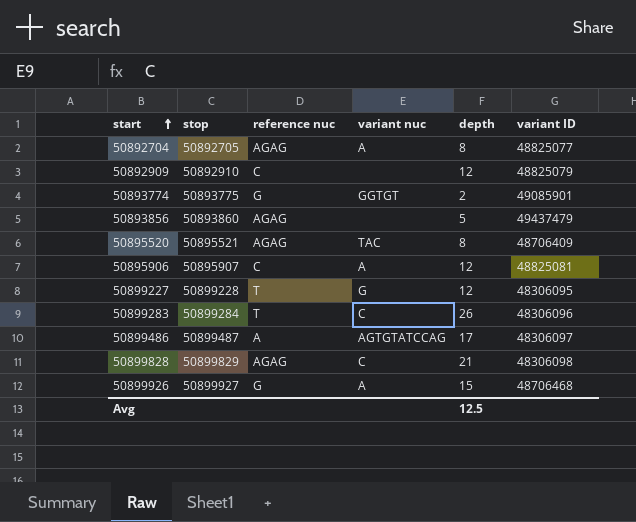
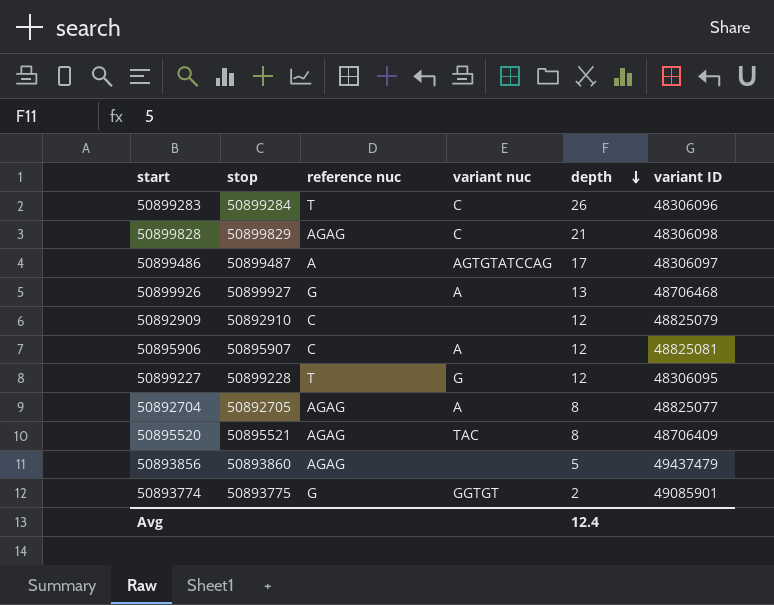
row order: start ascending -> depth descending
50899926 | depth: 15 -> 13
Avg | depth: 12.5 -> 12.4

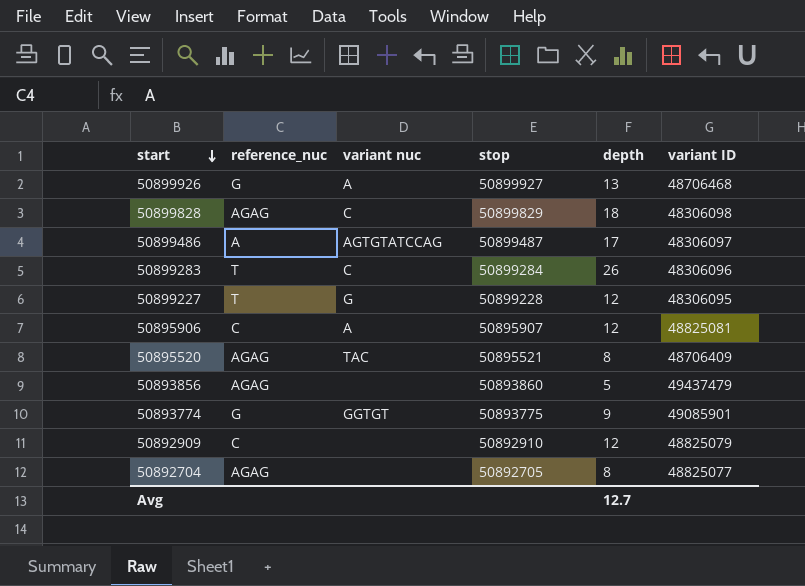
row order: depth descending -> start descending
column name: reference nuc -> reference_nuc
column stop | position: 2 -> 4
50899828 | depth: 21 -> 18
50893774 | depth: 2 -> 9
50892704 | variant nuc: A -> none
Avg | depth: 12.4 -> 12.7

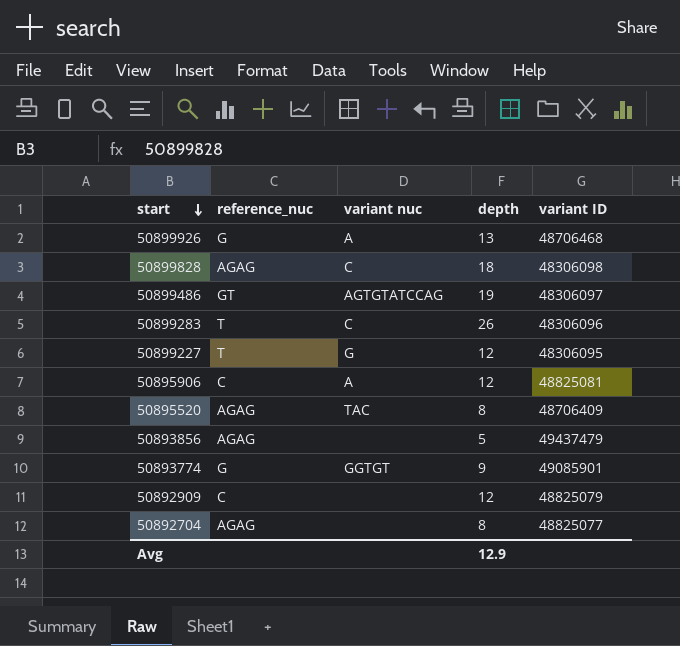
column stop | position: 4 -> none
50899486 | reference_nuc: A -> GT
50899486 | depth: 17 -> 19
Avg | depth: 12.7 -> 12.9

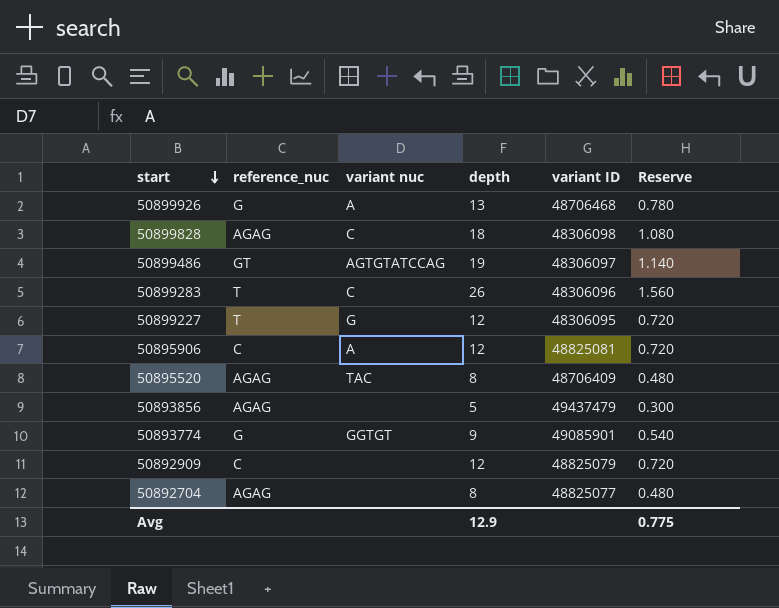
column Reserve | formula: none -> [depth] * 0.06

